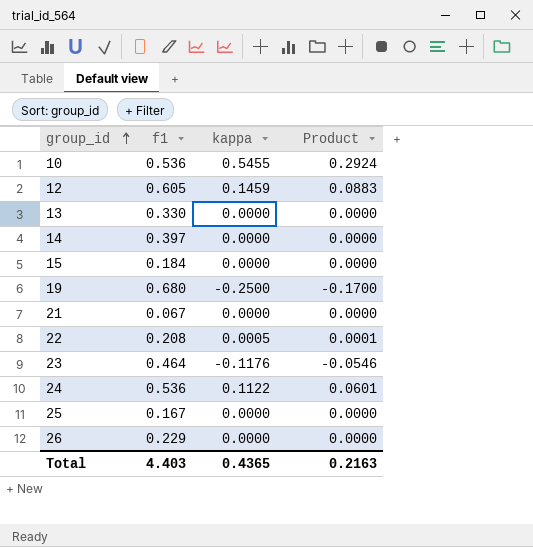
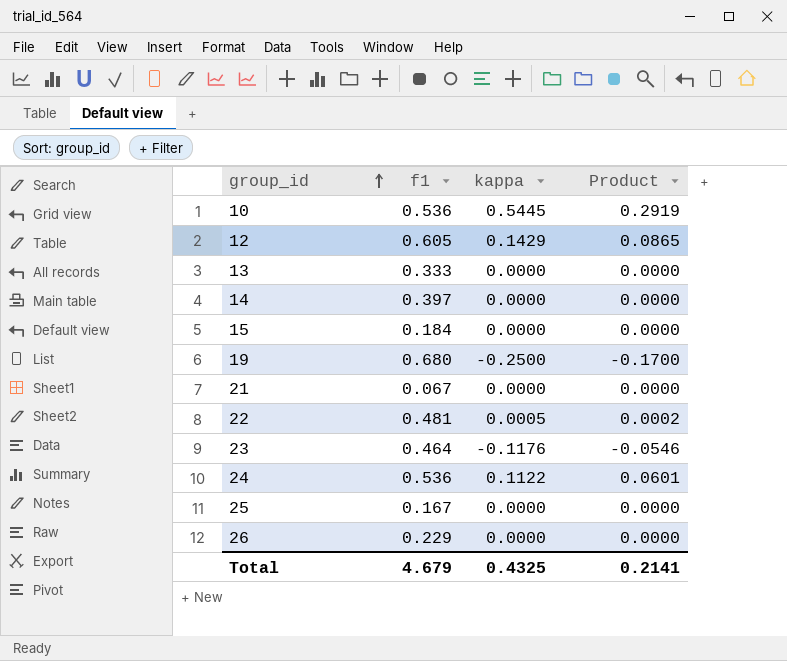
10 | kappa: 0.5455 -> 0.5445
10 | Product: 0.2924 -> 0.2919
12 | kappa: 0.1459 -> 0.1429
12 | Product: 0.0883 -> 0.0865
13 | f1: 0.330 -> 0.333
22 | f1: 0.208 -> 0.481
22 | Product: 0.0001 -> 0.0002
Total | f1: 4.403 -> 4.679
Total | kappa: 0.4365 -> 0.4325
Total | Product: 0.2163 -> 0.2141

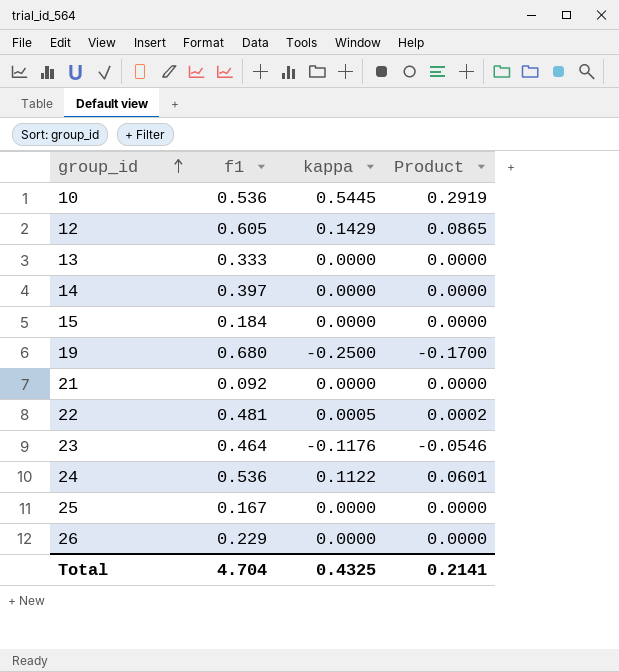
21 | f1: 0.067 -> 0.092
Total | f1: 4.679 -> 4.704

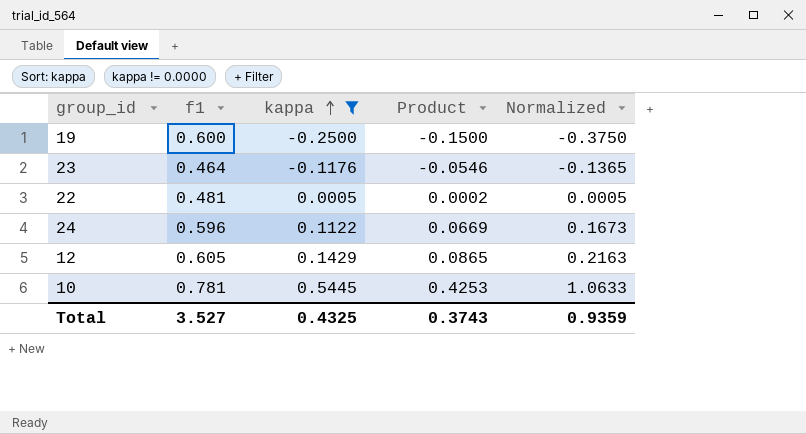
filter: none -> kappa != 0.0000
row order: group_id ascending -> kappa ascending
column Normalized | formula: none -> [Product] * 2.5
19 | f1: 0.680 -> 0.600
19 | Product: -0.1700 -> -0.1500
24 | f1: 0.536 -> 0.596
24 | Product: 0.0601 -> 0.0669
10 | f1: 0.536 -> 0.781
10 | Product: 0.2919 -> 0.4253
Total | f1: 4.704 -> 3.527
Total | Product: 0.2141 -> 0.3743

